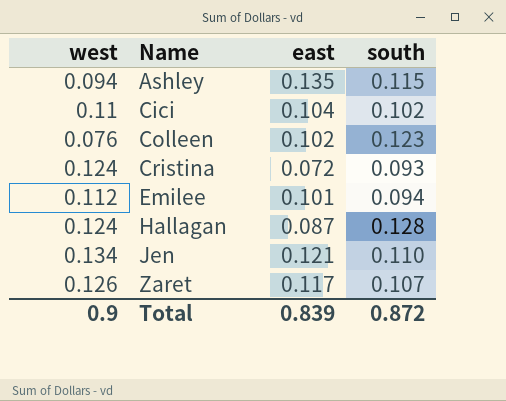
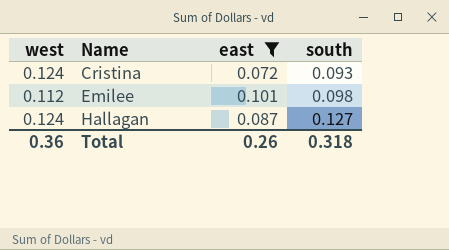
filter: none -> east <= 0.101
Emilee | south: 0.094 -> 0.098
Hallagan | south: 0.128 -> 0.127
Total | west: 0.9 -> 0.36
Total | east: 0.839 -> 0.26
Total | south: 0.872 -> 0.318

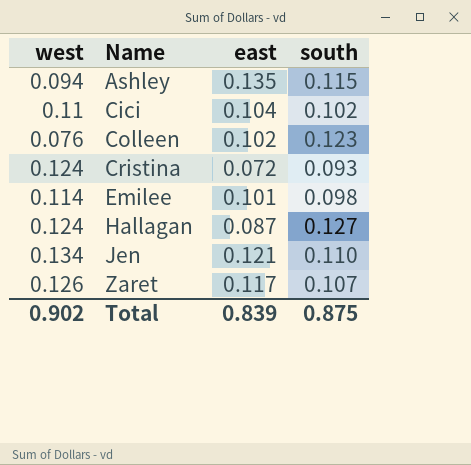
filter: east <= 0.101 -> none
Emilee | west: 0.112 -> 0.114
Total | west: 0.36 -> 0.902
Total | east: 0.26 -> 0.839
Total | south: 0.318 -> 0.875

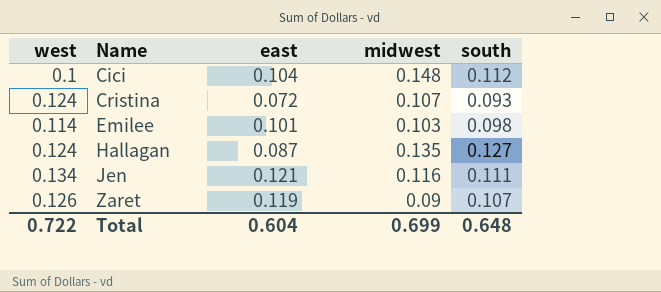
column midwest | position: none -> 4
row Ashley: 0.094 | 0.135 | 0.115 -> none
row Colleen: 0.076 | 0.102 | 0.123 -> none
Cici | west: 0.11 -> 0.1
Cici | south: 0.102 -> 0.112
Jen | south: 0.110 -> 0.111
Zaret | east: 0.117 -> 0.119
Total | west: 0.902 -> 0.722
Total | east: 0.839 -> 0.604
Total | south: 0.875 -> 0.648

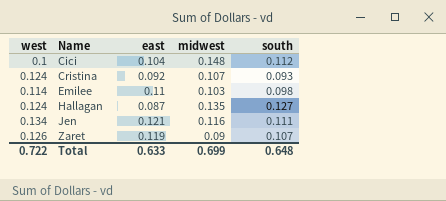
Cristina | east: 0.072 -> 0.092
Emilee | east: 0.101 -> 0.11
Total | east: 0.604 -> 0.633

